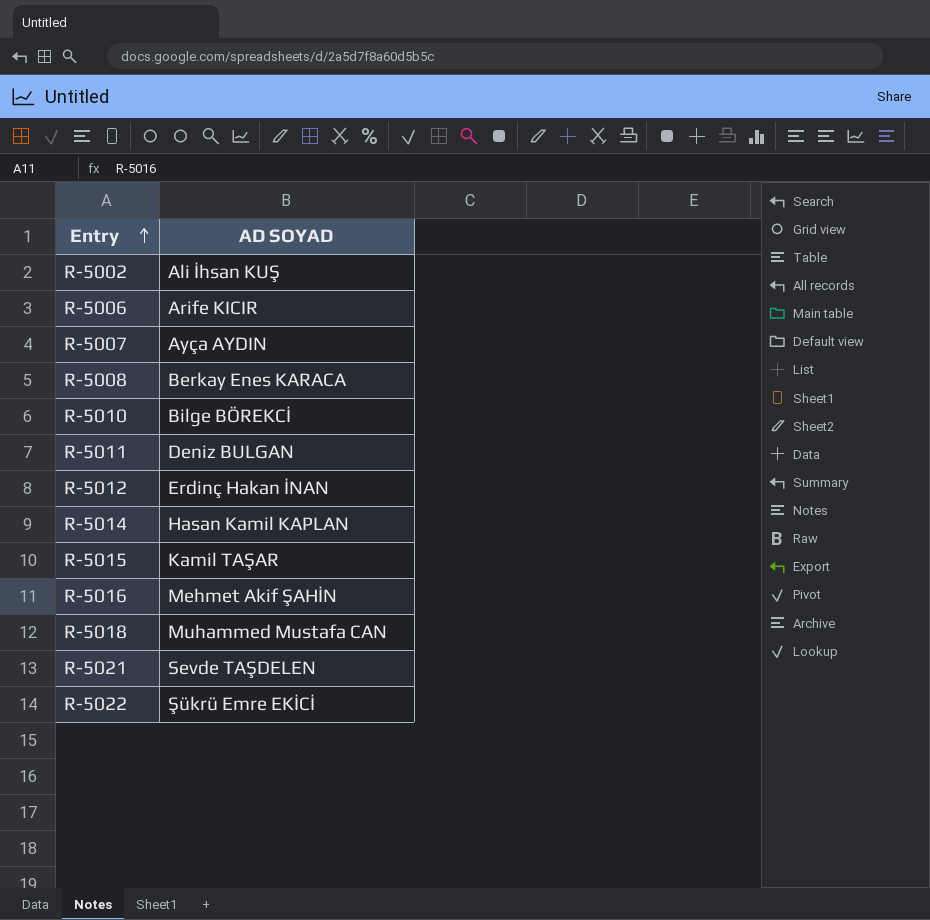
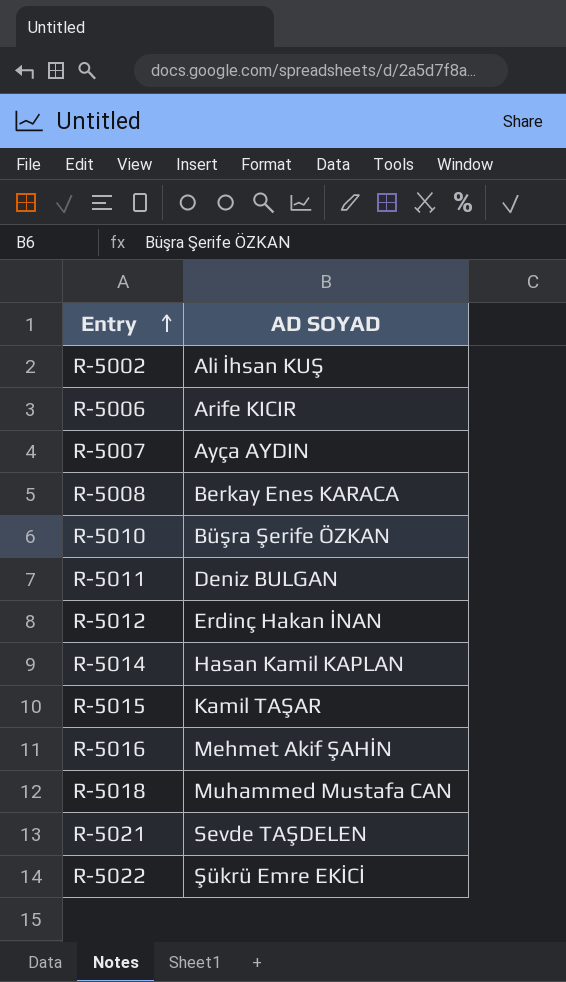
R-5010 | AD SOYAD: Bilge BÖREKCİ -> Büşra Şerife ÖZKAN

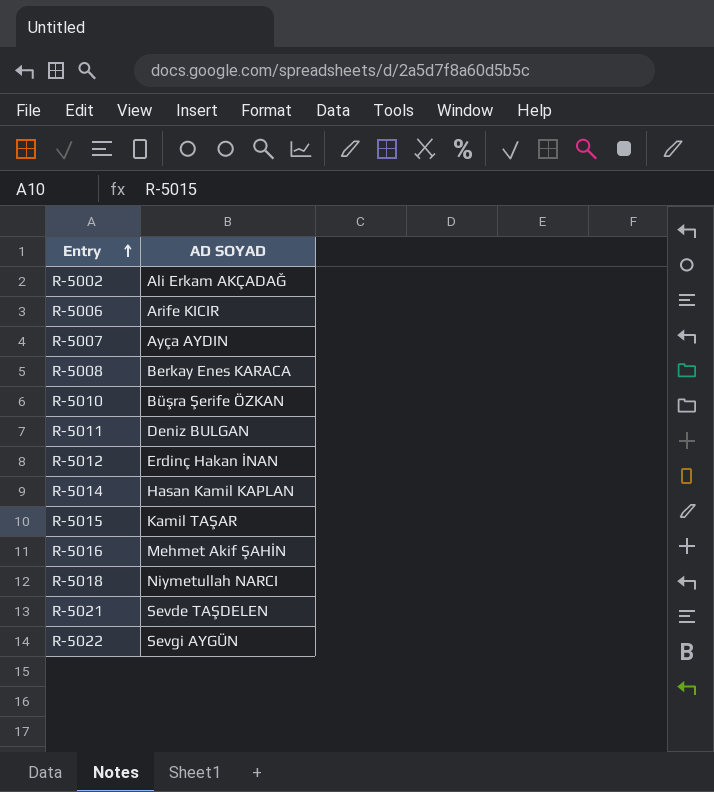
R-5002 | AD SOYAD: Ali İhsan KUŞ -> Ali Erkam AKÇADAĞ
R-5018 | AD SOYAD: Muhammed Mustafa CAN -> Niymetullah NARCI
R-5022 | AD SOYAD: Şükrü Emre EKİCİ -> Sevgi AYGÜN

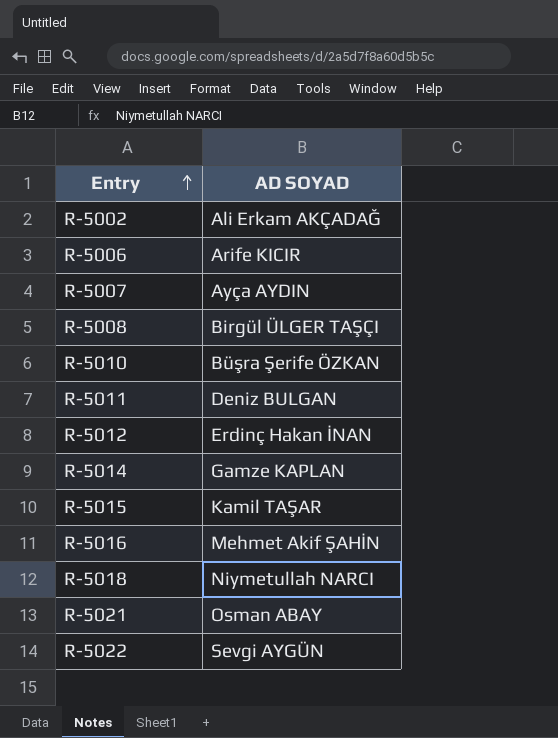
R-5008 | AD SOYAD: Berkay Enes KARACA -> Birgül ÜLGER TAŞÇI
R-5014 | AD SOYAD: Hasan Kamil KAPLAN -> Gamze KAPLAN
R-5021 | AD SOYAD: Sevde TAŞDELEN -> Osman ABAY

